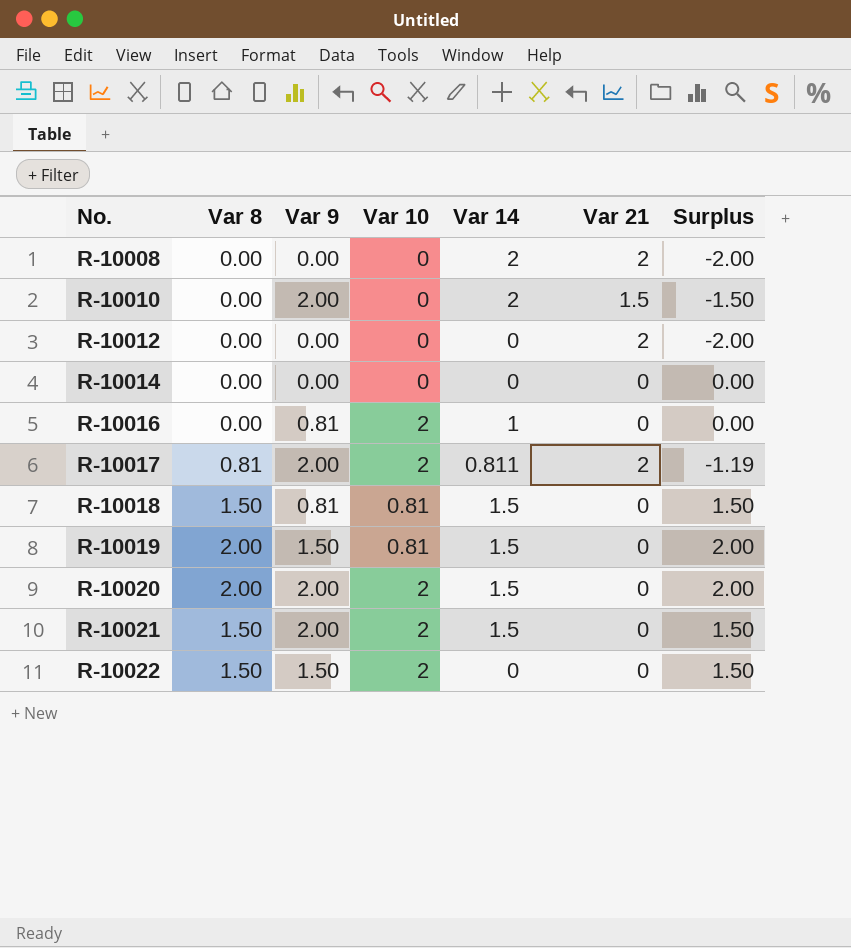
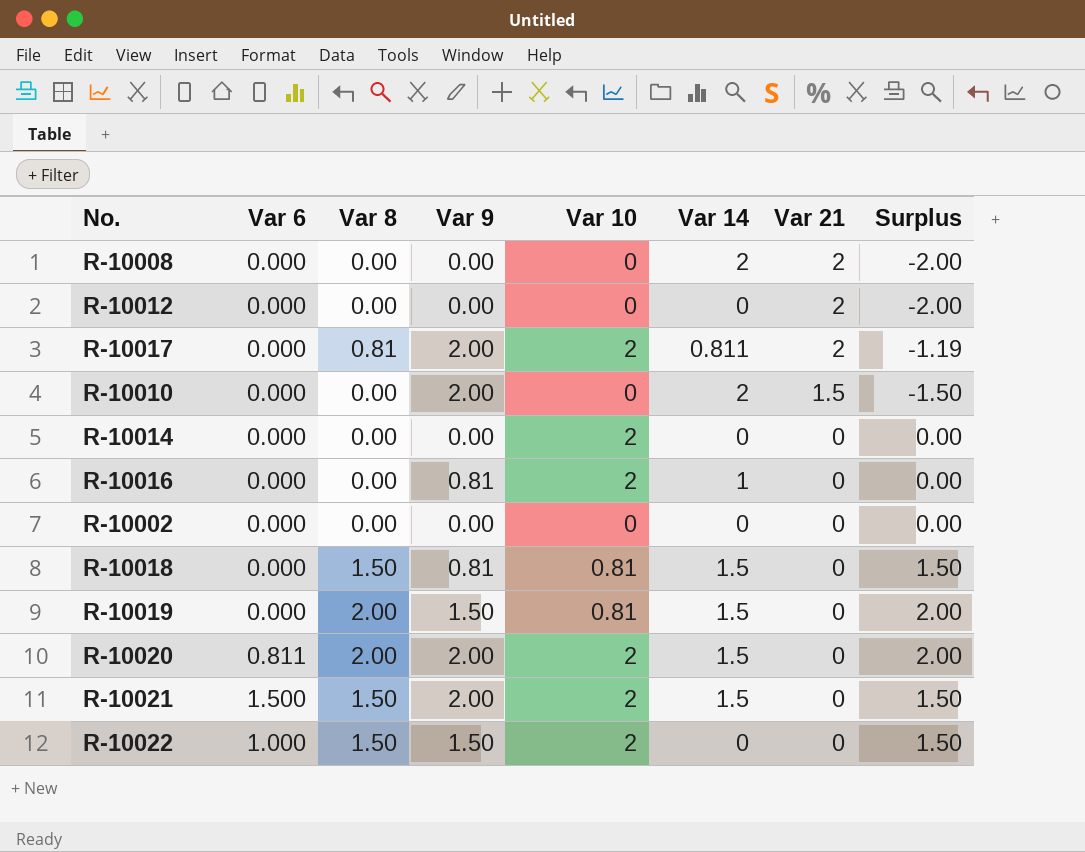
row order: No. ascending -> Var 21 descending
column Var 6 | position: none -> 2
R-10014 | Var 10: 0 -> 2
row R-10002: none -> 0.000 | 0.00 | 0.00 | 0 | 0 | 0 | 0.00

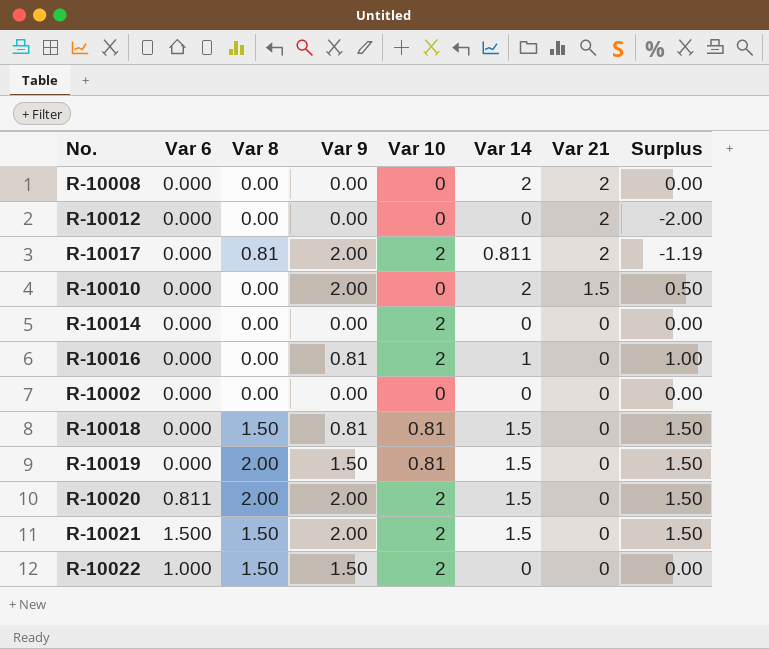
column Surplus | formula: [Var 8] - [Var 21] -> [Var 14] - [Var 21]

